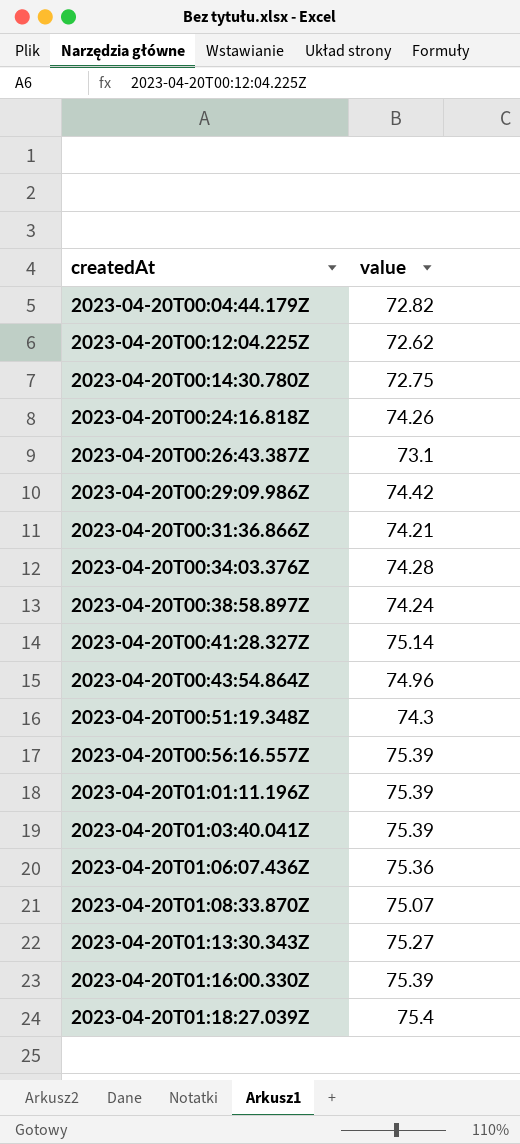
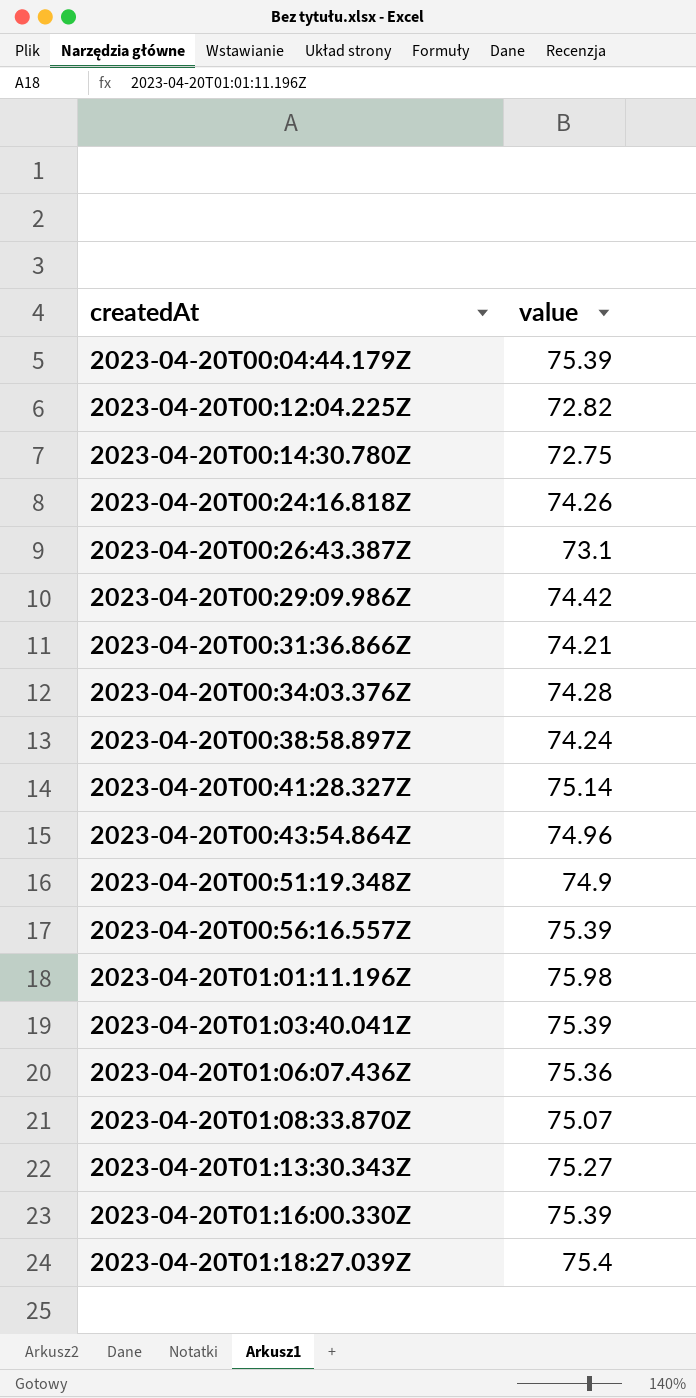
2023-04-20T00:04:44.179Z | value: 72.82 -> 75.39
2023-04-20T00:12:04.225Z | value: 72.62 -> 72.82
2023-04-20T00:51:19.348Z | value: 74.3 -> 74.9
2023-04-20T01:01:11.196Z | value: 75.39 -> 75.98

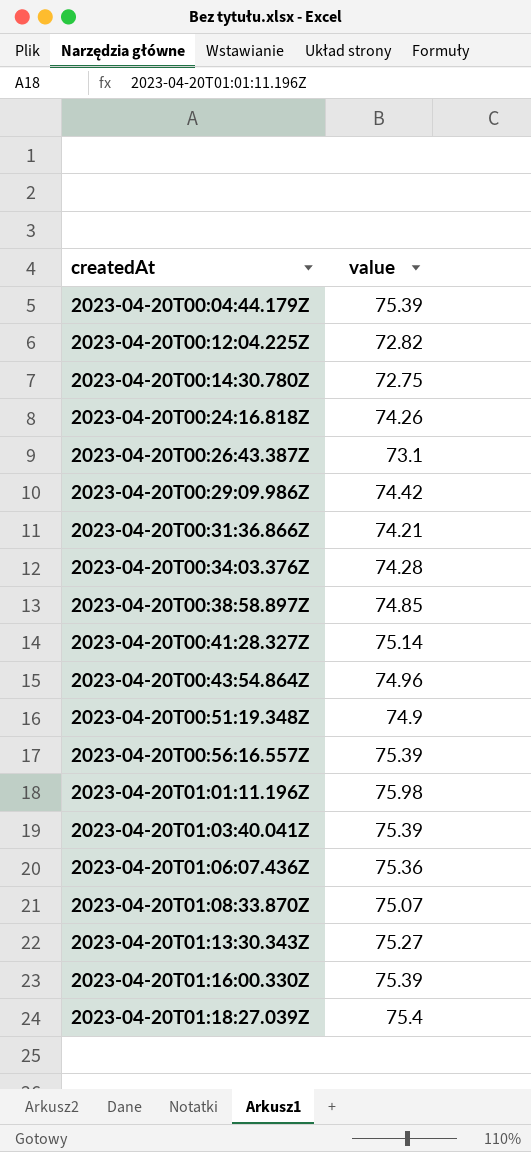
2023-04-20T00:38:58.897Z | value: 74.24 -> 74.85

